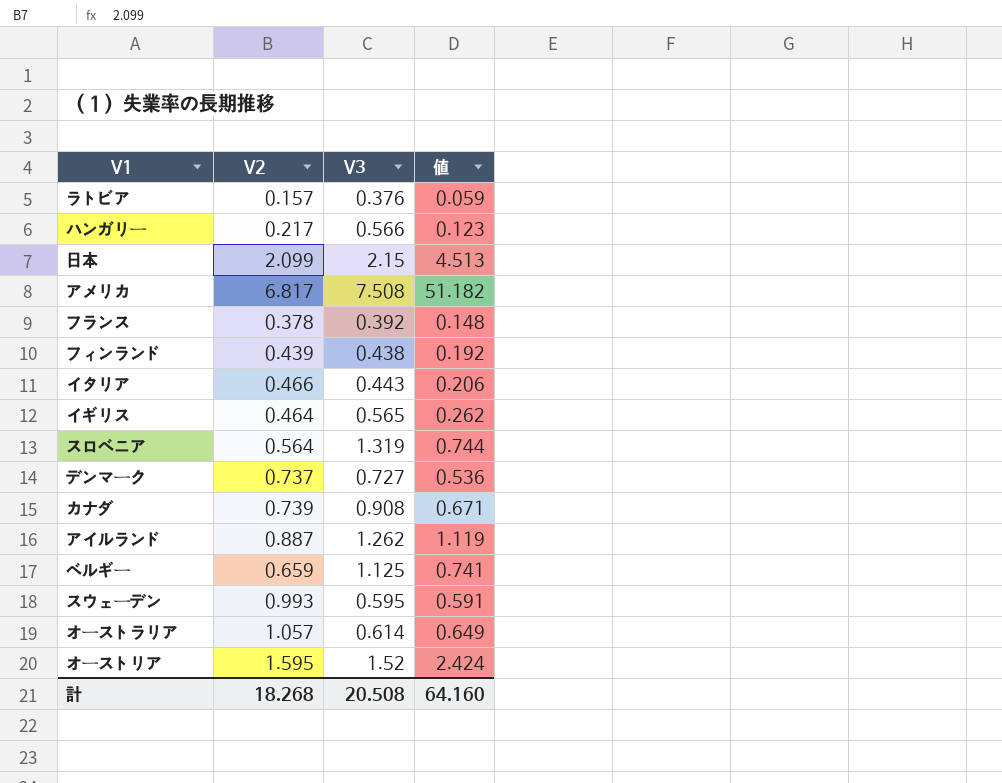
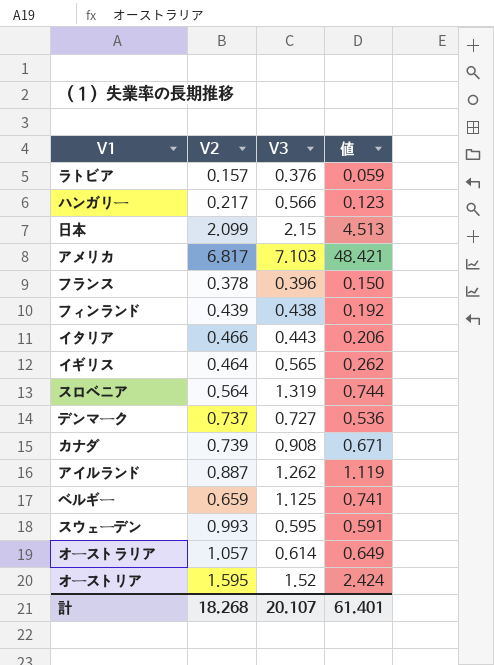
アメリカ | V3: 7.508 -> 7.103
アメリカ | 値: 51.182 -> 48.421
フランス | V3: 0.392 -> 0.396
フランス | 値: 0.148 -> 0.150
計 | V3: 20.508 -> 20.107
計 | 値: 64.160 -> 61.401

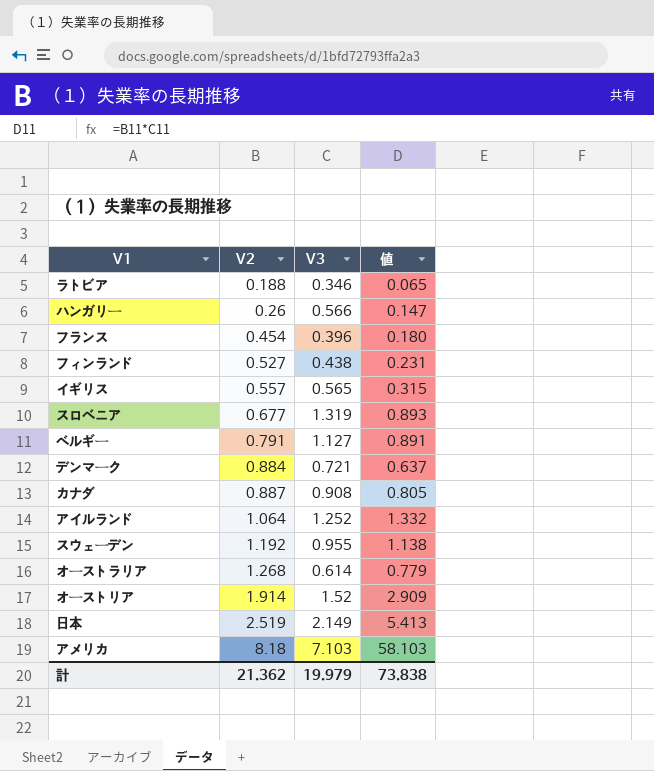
row order: none -> V2 ascending
row イタリア: 0.466 | 0.443 | 0.206 -> none
ラトビア | V2: 0.157 -> 0.188
ラトビア | V3: 0.376 -> 0.346
ラトビア | 値: 0.059 -> 0.065
ハンガリー | V2: 0.217 -> 0.26
ハンガリー | 値: 0.123 -> 0.147
フランス | V2: 0.378 -> 0.454
フランス | 値: 0.150 -> 0.180
フィンランド | V2: 0.439 -> 0.527
フィンランド | 値: 0.192 -> 0.231
イギリス | V2: 0.464 -> 0.557
イギリス | 値: 0.262 -> 0.315
スロベニア | V2: 0.564 -> 0.677
スロベニア | 値: 0.744 -> 0.893
ベルギー | V2: 0.659 -> 0.791
ベルギー | V3: 1.125 -> 1.127
ベルギー | 値: 0.741 -> 0.891
デンマーク | V2: 0.737 -> 0.884
デンマーク | V3: 0.727 -> 0.721
デンマーク | 値: 0.536 -> 0.637
カナダ | V2: 0.739 -> 0.887
カナダ | 値: 0.671 -> 0.805
アイルランド | V2: 0.887 -> 1.064
アイルランド | V3: 1.262 -> 1.252
アイルランド | 値: 1.119 -> 1.332
スウェーデン | V2: 0.993 -> 1.192
スウェーデン | V3: 0.595 -> 0.955
スウェーデン | 値: 0.591 -> 1.138
オーストラリア | V2: 1.057 -> 1.268
オーストラリア | 値: 0.649 -> 0.779
オーストリア | V2: 1.595 -> 1.914
オーストリア | 値: 2.424 -> 2.909
日本 | V2: 2.099 -> 2.519
日本 | V3: 2.15 -> 2.149
日本 | 値: 4.513 -> 5.413
アメリカ | V2: 6.817 -> 8.18
アメリカ | 値: 48.421 -> 58.103
計 | V2: 18.268 -> 21.362
計 | V3: 20.107 -> 19.979
計 | 値: 61.401 -> 73.838

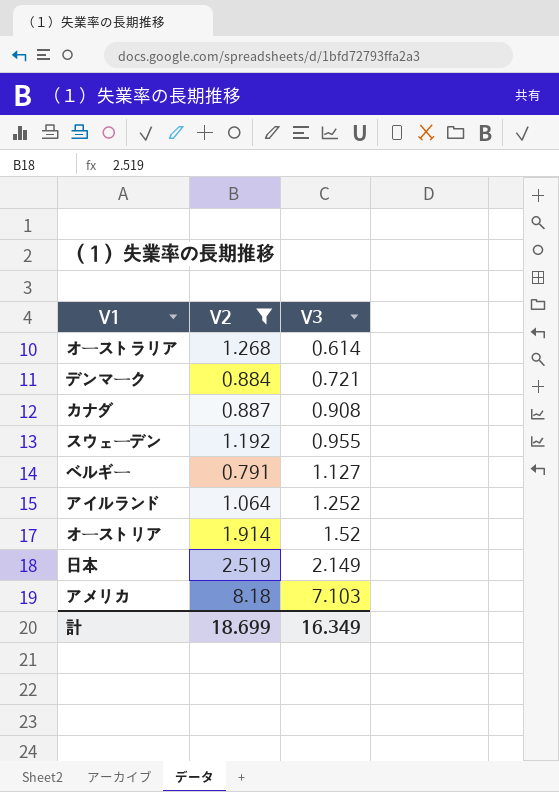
filter: none -> V2 >= 0.791
row order: V2 ascending -> V3 ascending
column 値 | formula: [V2] * [V3] -> none
計 | V2: 21.362 -> 18.699
計 | V3: 19.979 -> 16.349

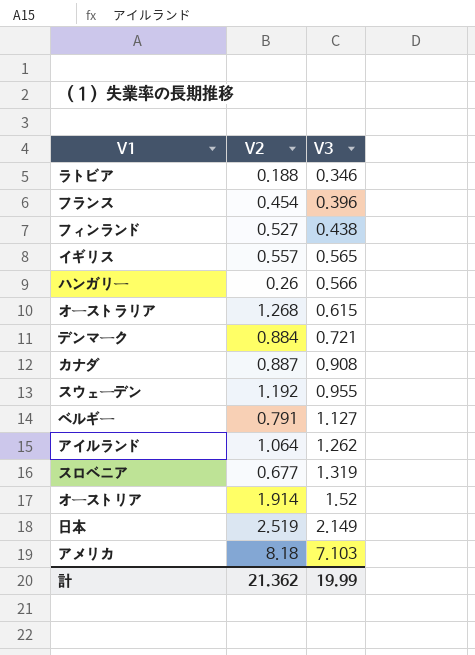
filter: V2 >= 0.791 -> none
オーストラリア | V3: 0.614 -> 0.615
アイルランド | V3: 1.252 -> 1.262
計 | V2: 18.699 -> 21.362
計 | V3: 16.349 -> 19.99

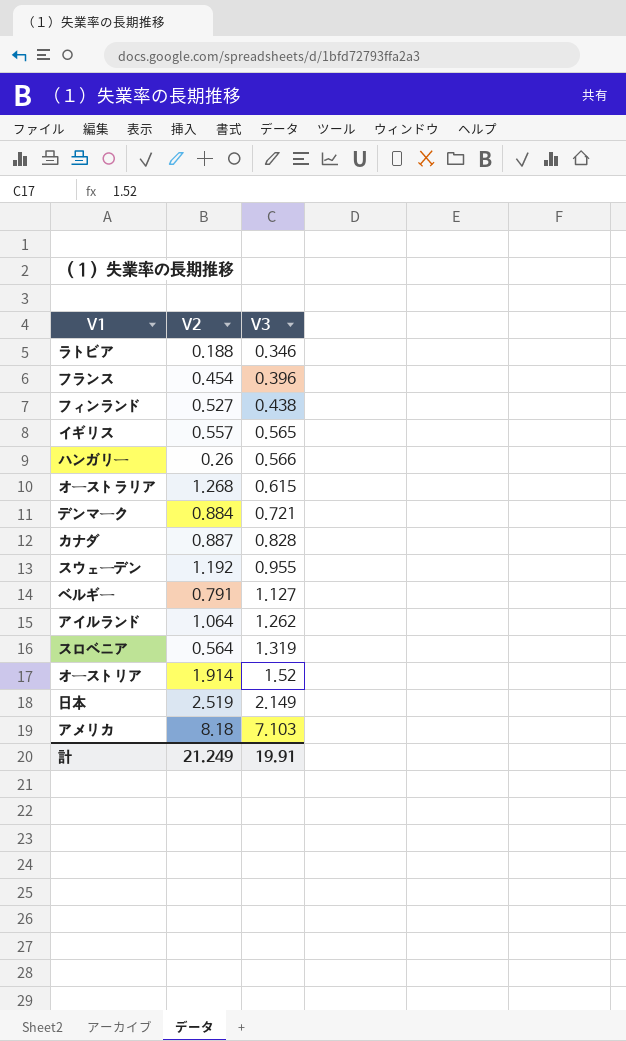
カナダ | V3: 0.908 -> 0.828
スロベニア | V2: 0.677 -> 0.564
計 | V2: 21.362 -> 21.249
計 | V3: 19.99 -> 19.91

